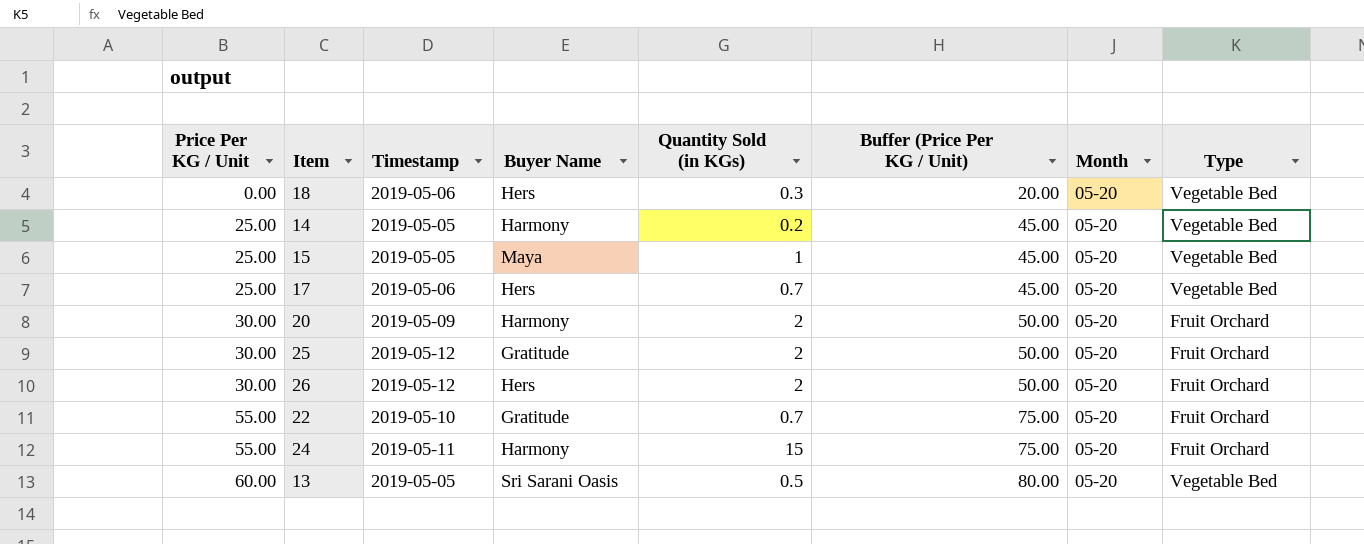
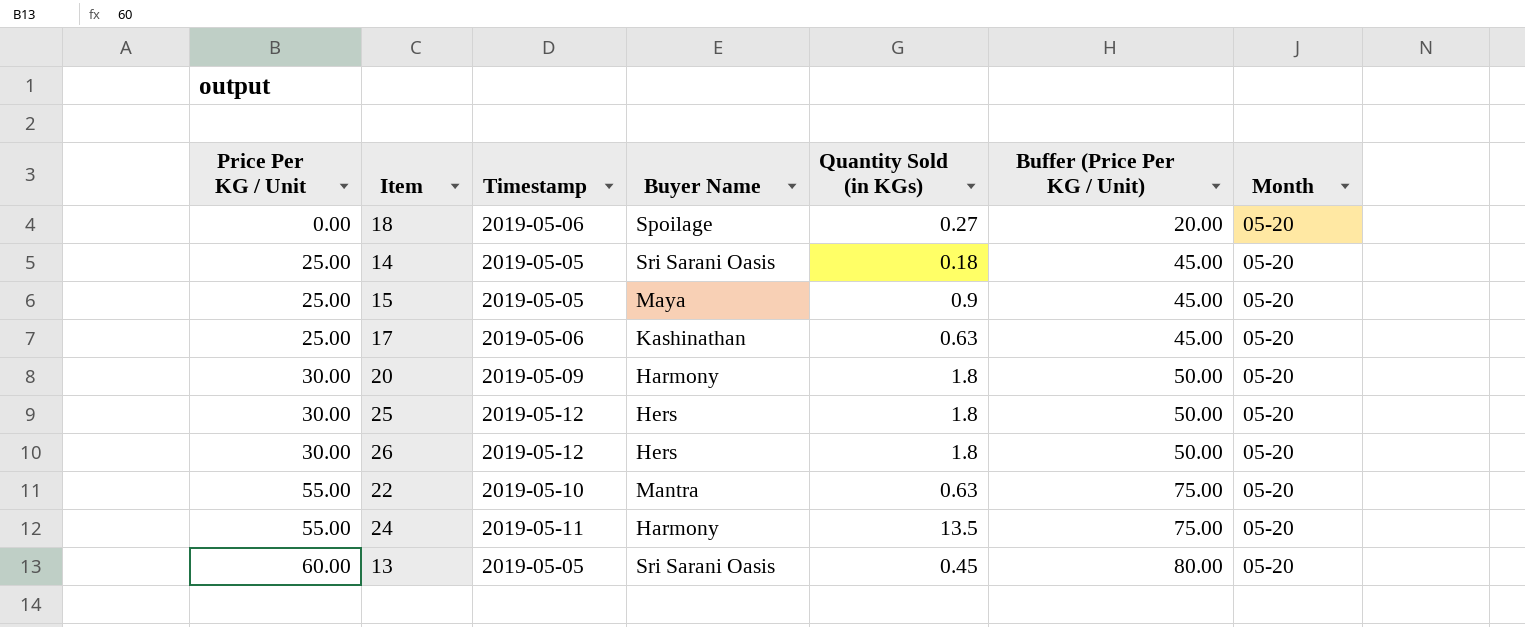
column Type | position: 8 -> none
18 | Buyer Name: Hers -> Spoilage
18 | Quantity Sold (in KGs): 0.3 -> 0.27
14 | Buyer Name: Harmony -> Sri Sarani Oasis
14 | Quantity Sold (in KGs): 0.2 -> 0.18
15 | Quantity Sold (in KGs): 1 -> 0.9
17 | Buyer Name: Hers -> Kashinathan
17 | Quantity Sold (in KGs): 0.7 -> 0.63
20 | Quantity Sold (in KGs): 2 -> 1.8
25 | Buyer Name: Gratitude -> Hers
25 | Quantity Sold (in KGs): 2 -> 1.8
26 | Quantity Sold (in KGs): 2 -> 1.8
22 | Buyer Name: Gratitude -> Mantra
22 | Quantity Sold (in KGs): 0.7 -> 0.63
24 | Quantity Sold (in KGs): 15 -> 13.5
13 | Quantity Sold (in KGs): 0.5 -> 0.45

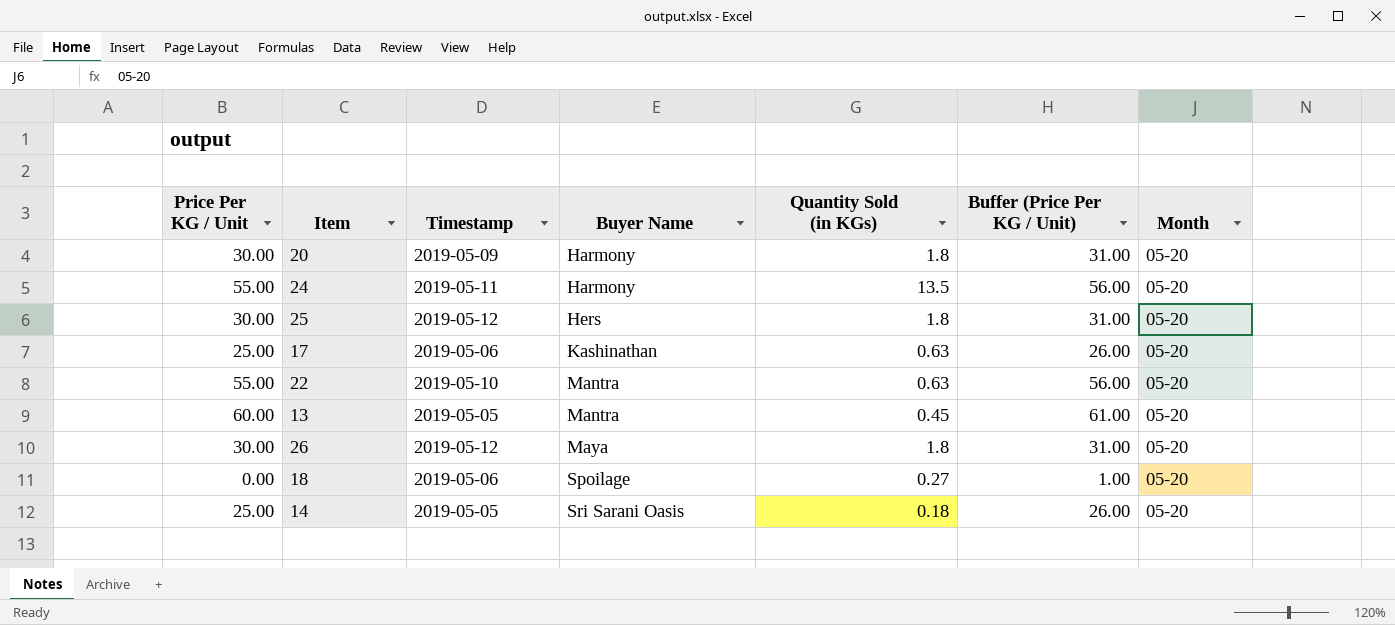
row order: Price Per KG / Unit ascending -> Buyer Name ascending
column Buffer (Price Per KG / Unit) | formula: [Price Per KG / Unit] + 20 -> [Price Per KG / Unit] + 1
row 15: 25.00 | 2019-05-05 | Maya | 0.9 | 45.00 | 05-20 -> none
13 | Buyer Name: Sri Sarani Oasis -> Mantra
26 | Buyer Name: Hers -> Maya

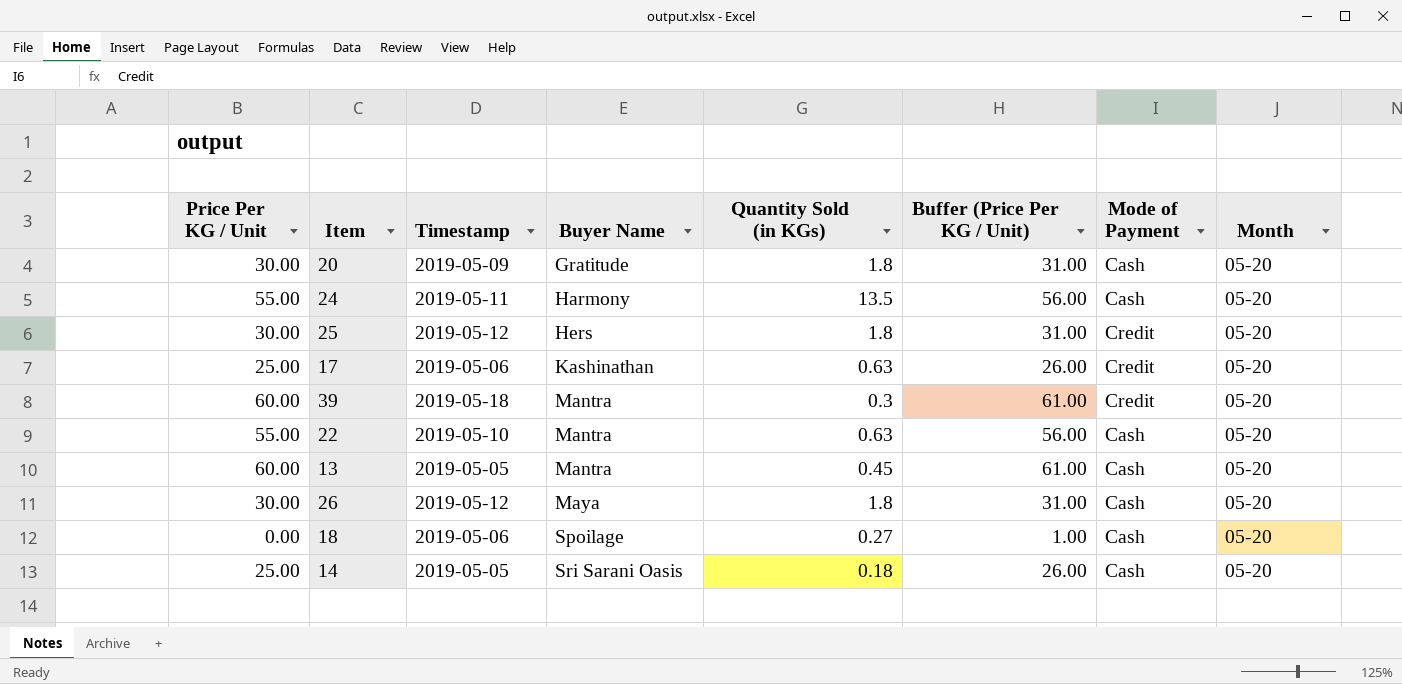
column Mode of Payment | position: none -> 7
20 | Buyer Name: Harmony -> Gratitude
row 39: none -> 60.00 | 2019-05-18 | Mantra | 0.3 | 61.00 | Credit | 05-20

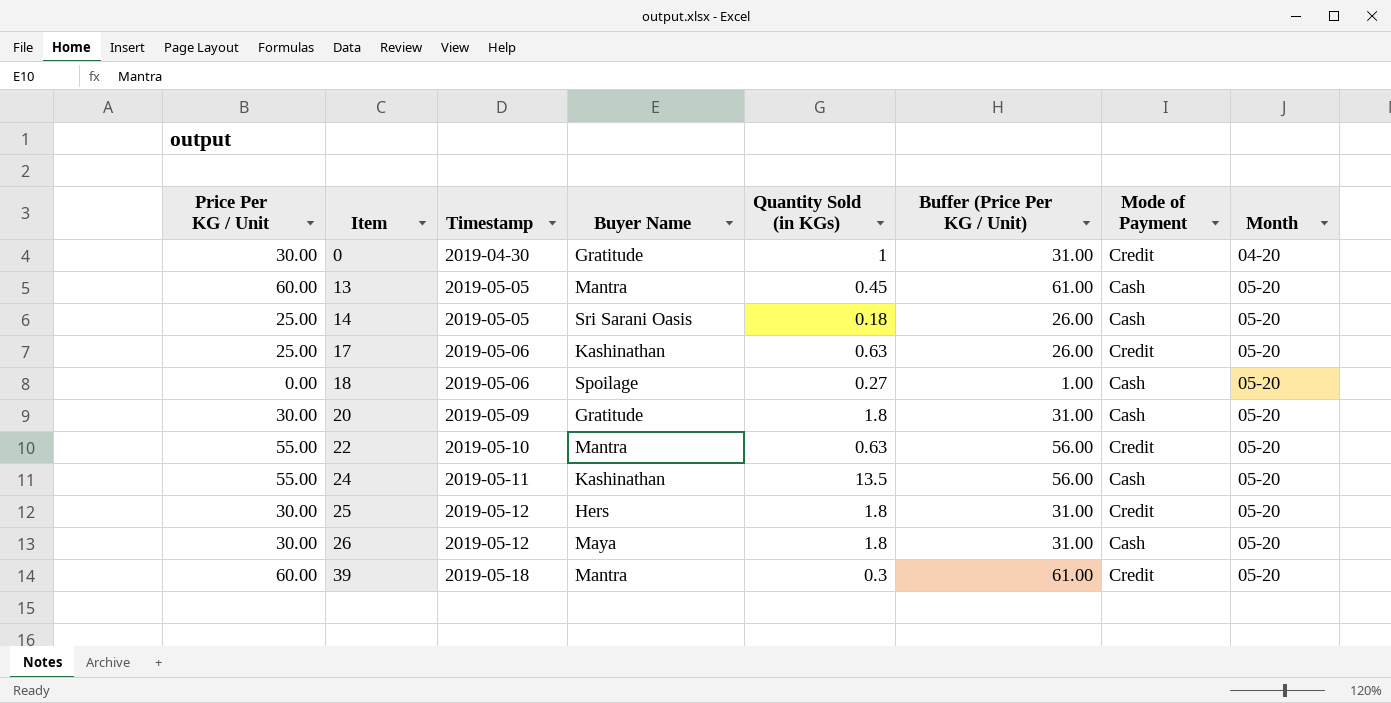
row order: Buyer Name ascending -> Item ascending
row 0: none -> 30.00 | 2019-04-30 | Gratitude | 1 | 31.00 | Credit | 04-20
22 | Mode of Payment: Cash -> Credit
24 | Buyer Name: Harmony -> Kashinathan

